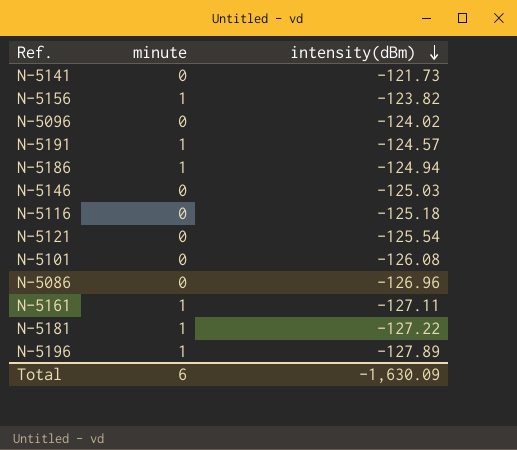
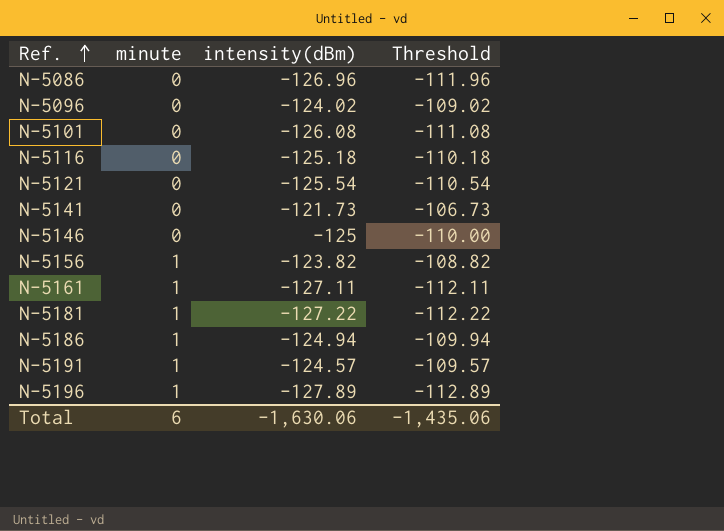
row order: intensity(dBm) descending -> Ref. ascending
column Threshold | formula: none -> [intensity(dBm)] + 15
N-5146 | intensity(dBm): -125.03 -> -125
Total | intensity(dBm): -1,630.09 -> -1,630.06

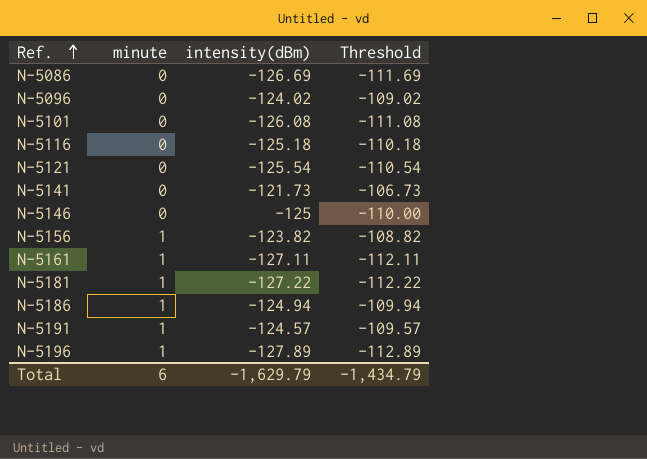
N-5086 | intensity(dBm): -126.96 -> -126.69
N-5086 | Threshold: -111.96 -> -111.69
Total | intensity(dBm): -1,630.06 -> -1,629.79
Total | Threshold: -1,435.06 -> -1,434.79

